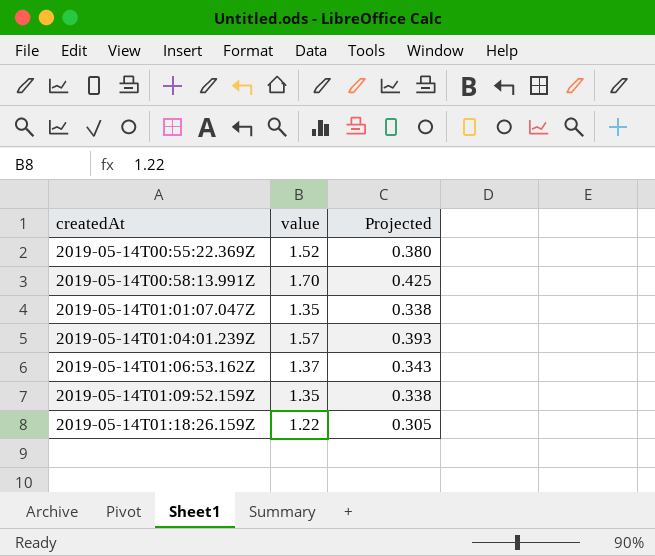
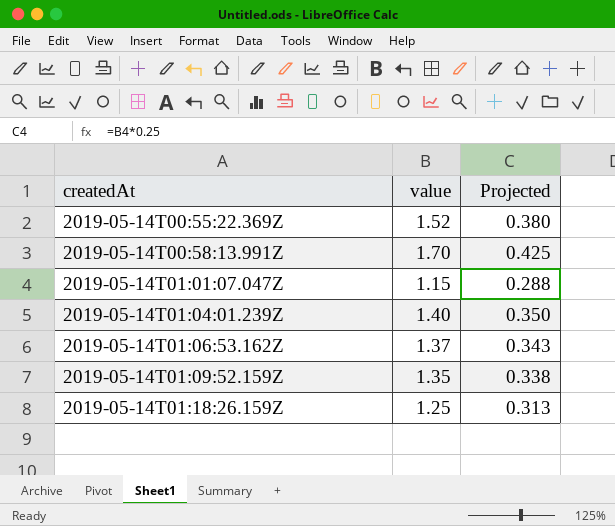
2019-05-14T01:01:07.047Z | value: 1.35 -> 1.15
2019-05-14T01:01:07.047Z | Projected: 0.338 -> 0.288
2019-05-14T01:04:01.239Z | value: 1.57 -> 1.40
2019-05-14T01:04:01.239Z | Projected: 0.393 -> 0.350
2019-05-14T01:18:26.159Z | value: 1.22 -> 1.25
2019-05-14T01:18:26.159Z | Projected: 0.305 -> 0.313

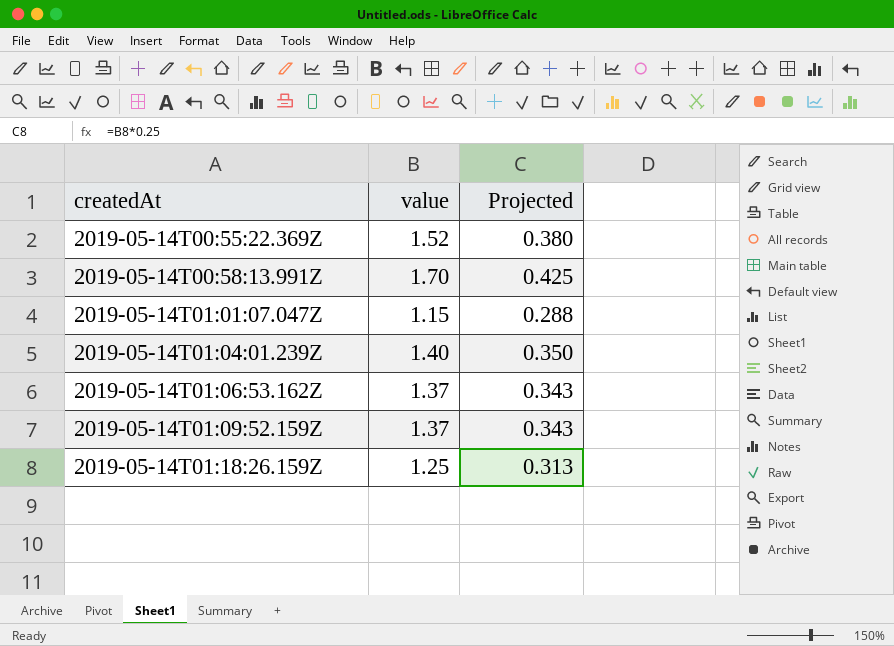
2019-05-14T01:09:52.159Z | value: 1.35 -> 1.37
2019-05-14T01:09:52.159Z | Projected: 0.338 -> 0.343

